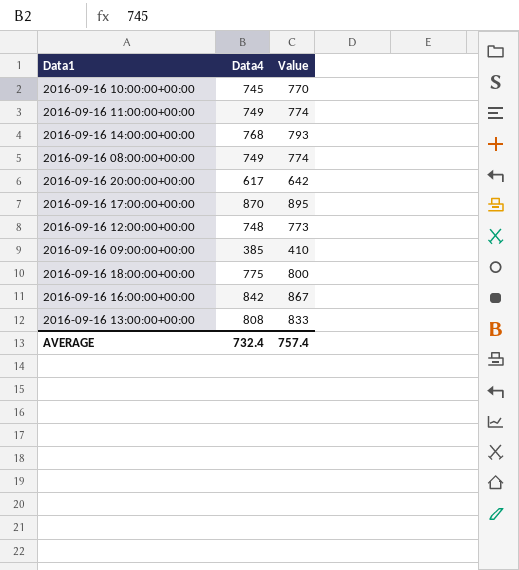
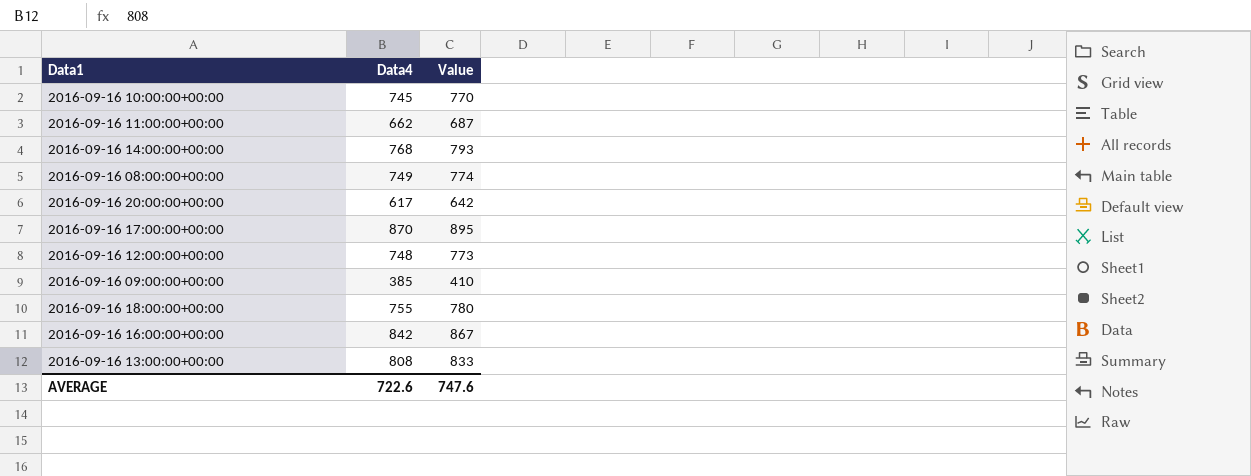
2016-09-16 11:00:00+00:00 | Data4: 749 -> 662
2016-09-16 11:00:00+00:00 | Value: 774 -> 687
2016-09-16 18:00:00+00:00 | Data4: 775 -> 755
2016-09-16 18:00:00+00:00 | Value: 800 -> 780
AVERAGE | Data4: 732.4 -> 722.6
AVERAGE | Value: 757.4 -> 747.6

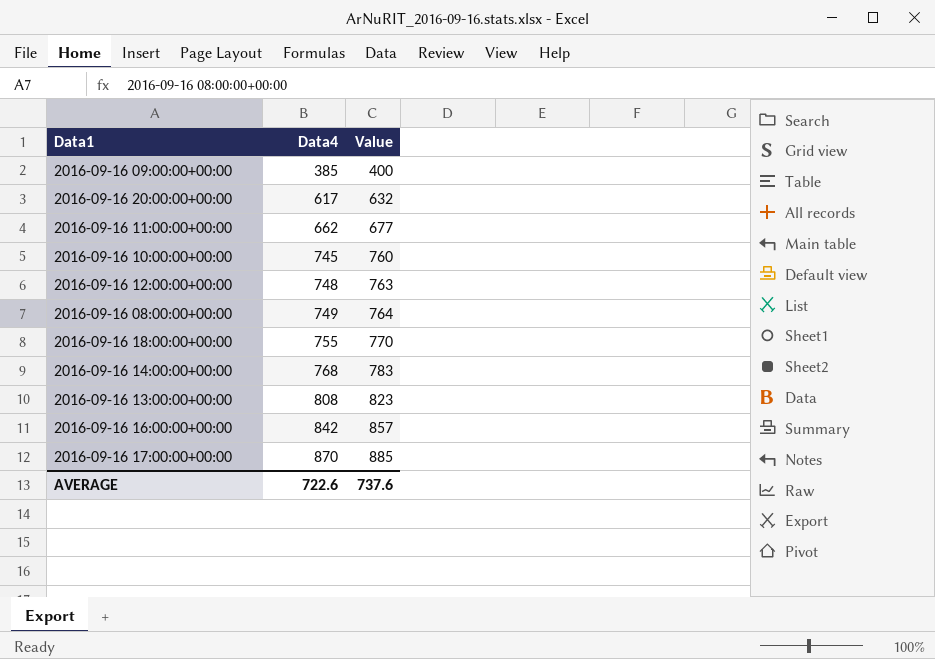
row order: none -> Data4 ascending
column Value | formula: [Data4] + 25 -> [Data4] + 15
AVERAGE | Value: 747.6 -> 737.6

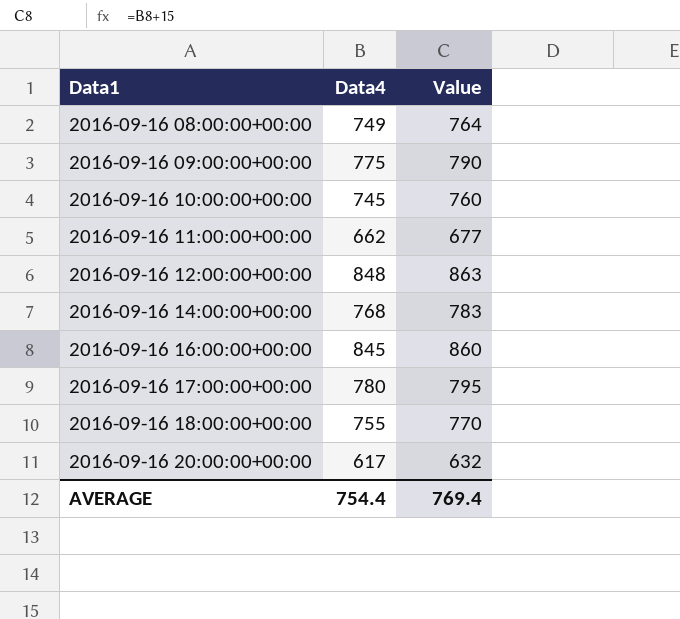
row order: Data4 ascending -> Data1 ascending
row 2016-09-16 13:00:00+00:00: 808 | 823 -> none
2016-09-16 09:00:00+00:00 | Data4: 385 -> 775
2016-09-16 09:00:00+00:00 | Value: 400 -> 790
2016-09-16 12:00:00+00:00 | Data4: 748 -> 848
2016-09-16 12:00:00+00:00 | Value: 763 -> 863
2016-09-16 16:00:00+00:00 | Data4: 842 -> 845
2016-09-16 16:00:00+00:00 | Value: 857 -> 860
2016-09-16 17:00:00+00:00 | Data4: 870 -> 780
2016-09-16 17:00:00+00:00 | Value: 885 -> 795
AVERAGE | Data4: 722.6 -> 754.4
AVERAGE | Value: 737.6 -> 769.4

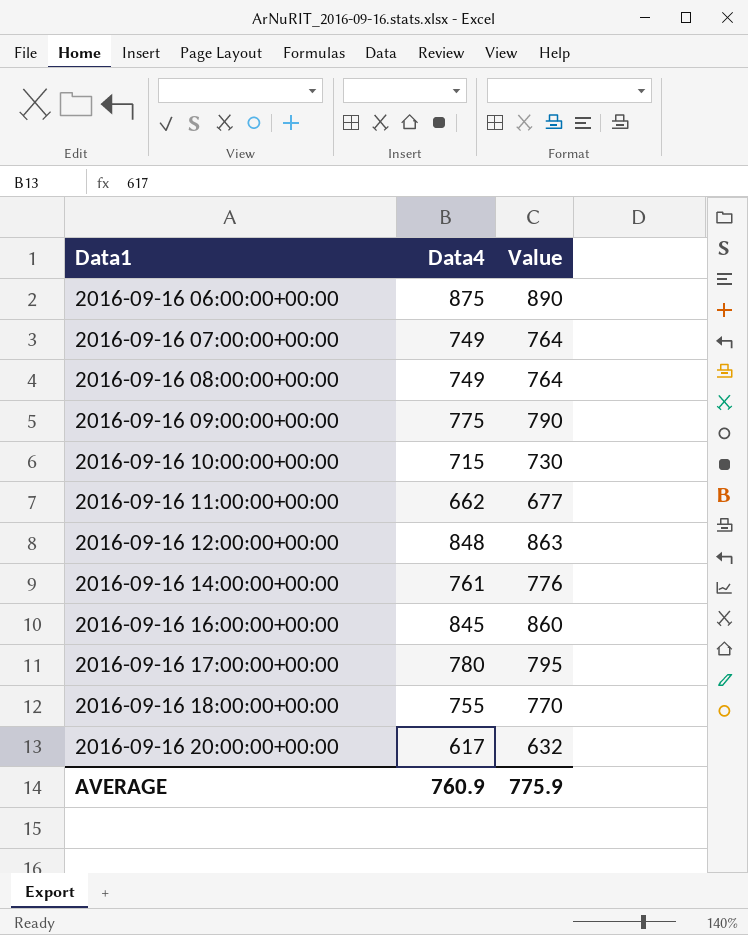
row 2016-09-16 06:00:00+00:00: none -> 875 | 890
row 2016-09-16 07:00:00+00:00: none -> 749 | 764
2016-09-16 10:00:00+00:00 | Data4: 745 -> 715
2016-09-16 10:00:00+00:00 | Value: 760 -> 730
2016-09-16 14:00:00+00:00 | Data4: 768 -> 761
2016-09-16 14:00:00+00:00 | Value: 783 -> 776
AVERAGE | Data4: 754.4 -> 760.9
AVERAGE | Value: 769.4 -> 775.9

